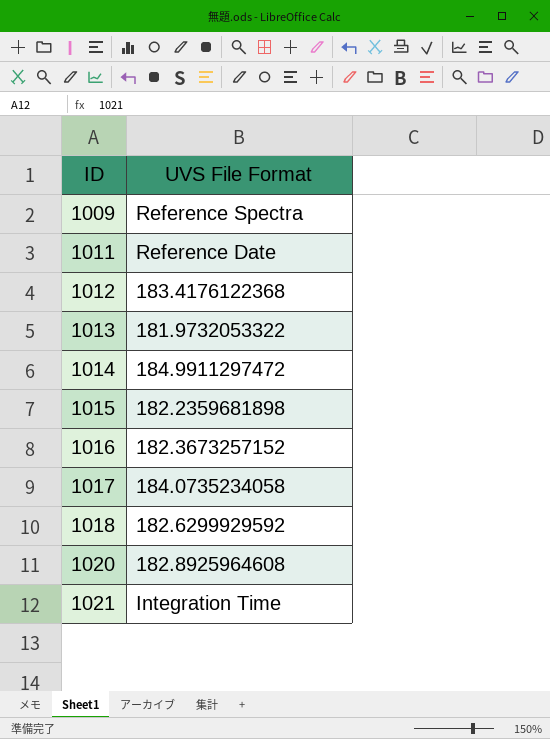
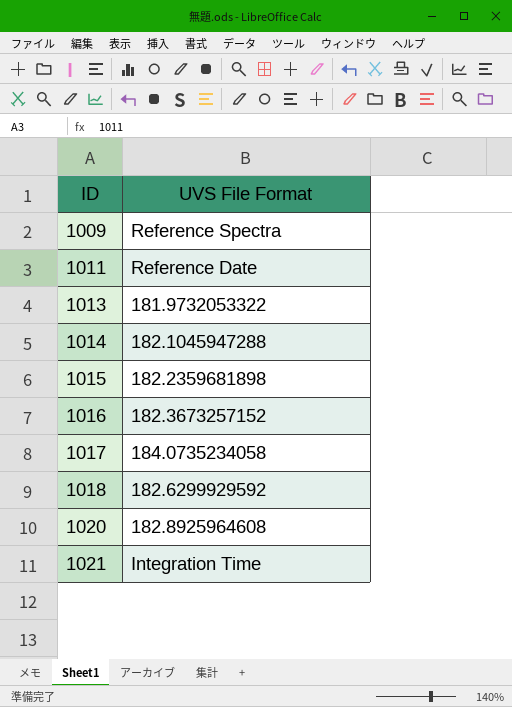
row 1012: 183.4176122368 -> none
1014 | UVS File Format: 184.9911297472 -> 182.1045947288

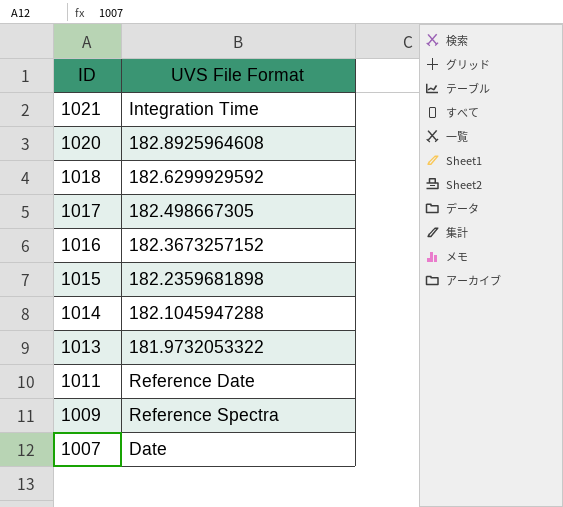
row order: ID ascending -> ID descending
1017 | UVS File Format: 184.0735234058 -> 182.498667305
row 1007: none -> Date

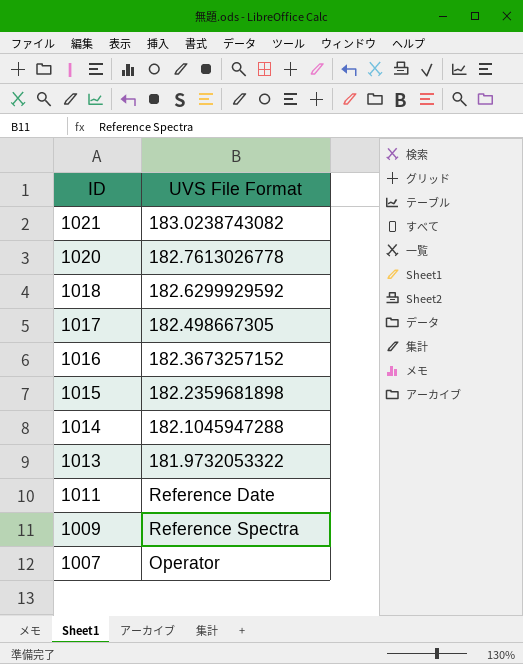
1021 | UVS File Format: Integration Time -> 183.0238743082
1020 | UVS File Format: 182.8925964608 -> 182.7613026778
1007 | UVS File Format: Date -> Operator

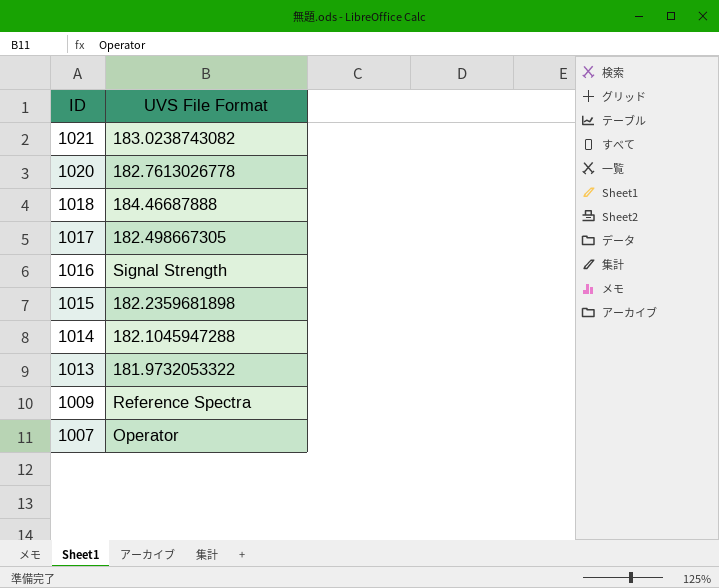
row 1011: Reference Date -> none
1018 | UVS File Format: 182.6299929592 -> 184.46687888
1016 | UVS File Format: 182.3673257152 -> Signal Strength

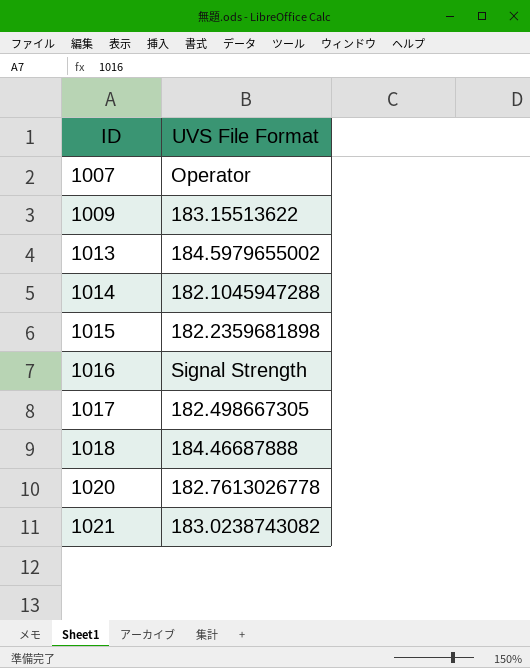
row order: ID descending -> ID ascending
1009 | UVS File Format: Reference Spectra -> 183.15513622
1013 | UVS File Format: 181.9732053322 -> 184.5979655002

